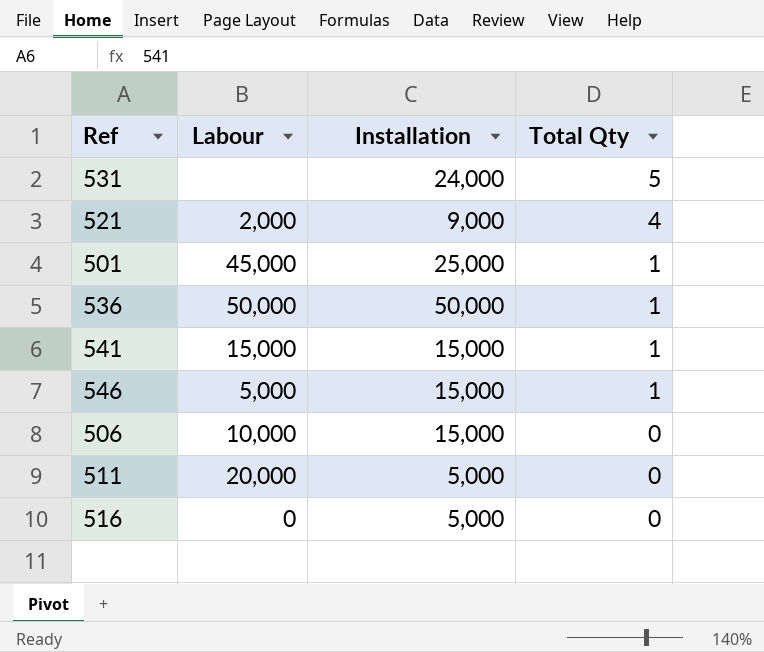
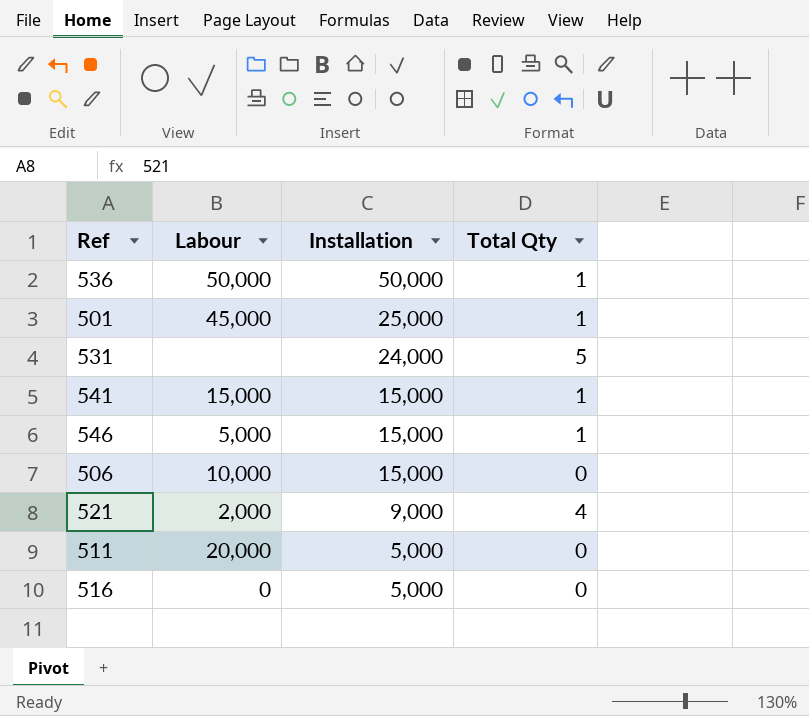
row order: Total Qty descending -> Installation descending

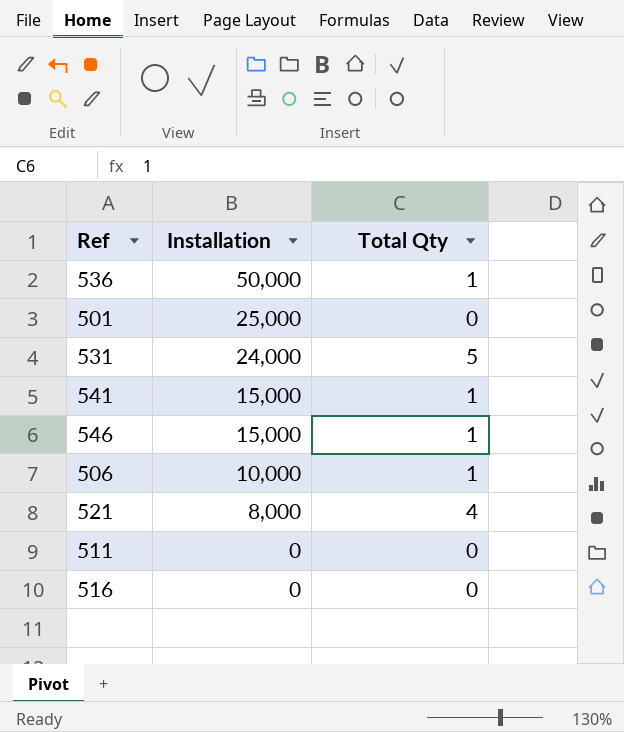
column Labour | position: 2 -> none
501 | Total Qty: 1 -> 0
506 | Installation: 15,000 -> 10,000
506 | Total Qty: 0 -> 1
521 | Installation: 9,000 -> 8,000
511 | Installation: 5,000 -> 0
516 | Installation: 5,000 -> 0

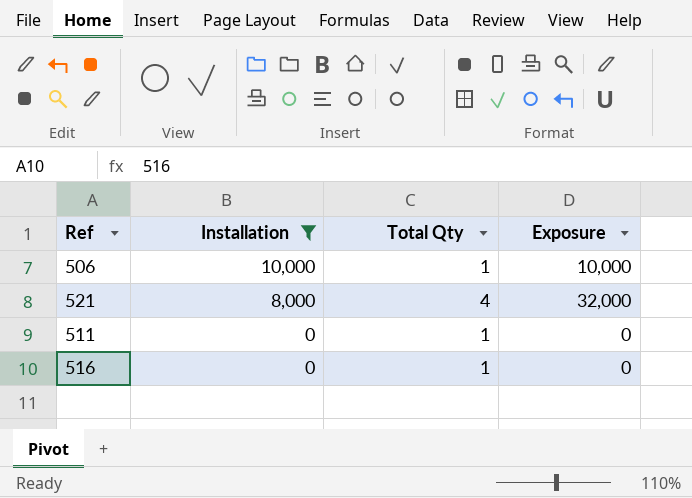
filter: none -> Installation <= 10,000
column Exposure | formula: none -> [Installation] * [Total Qty]
511 | Total Qty: 0 -> 1
516 | Total Qty: 0 -> 1

